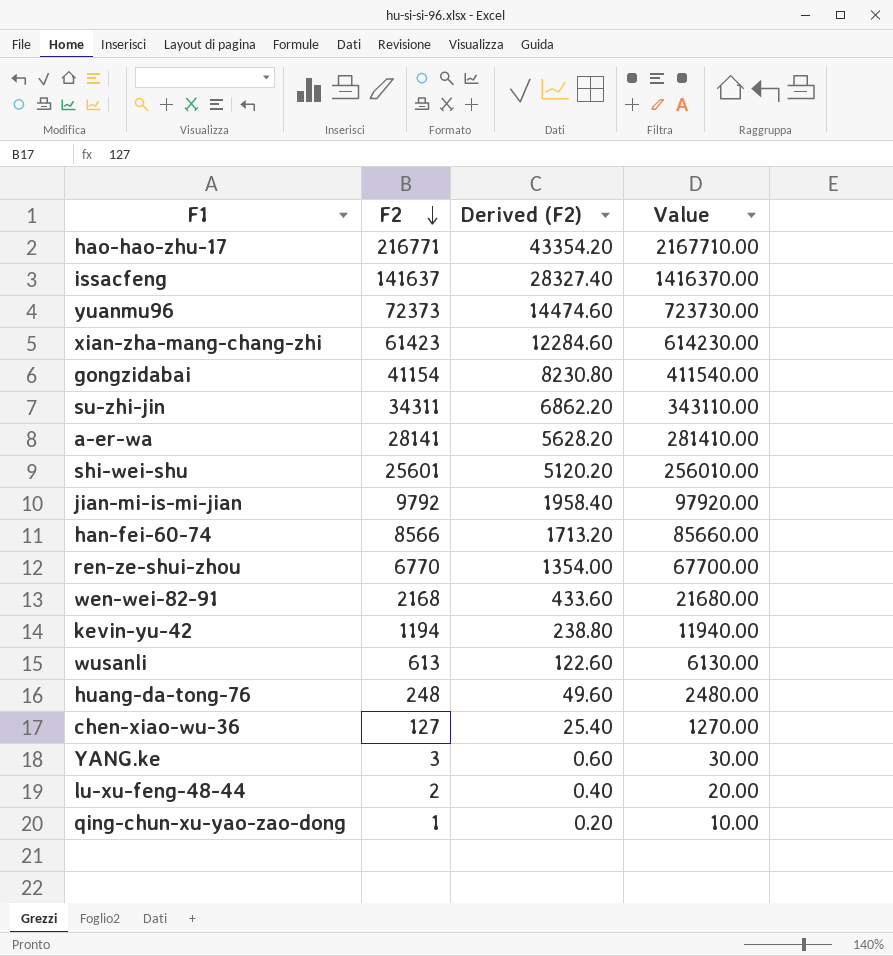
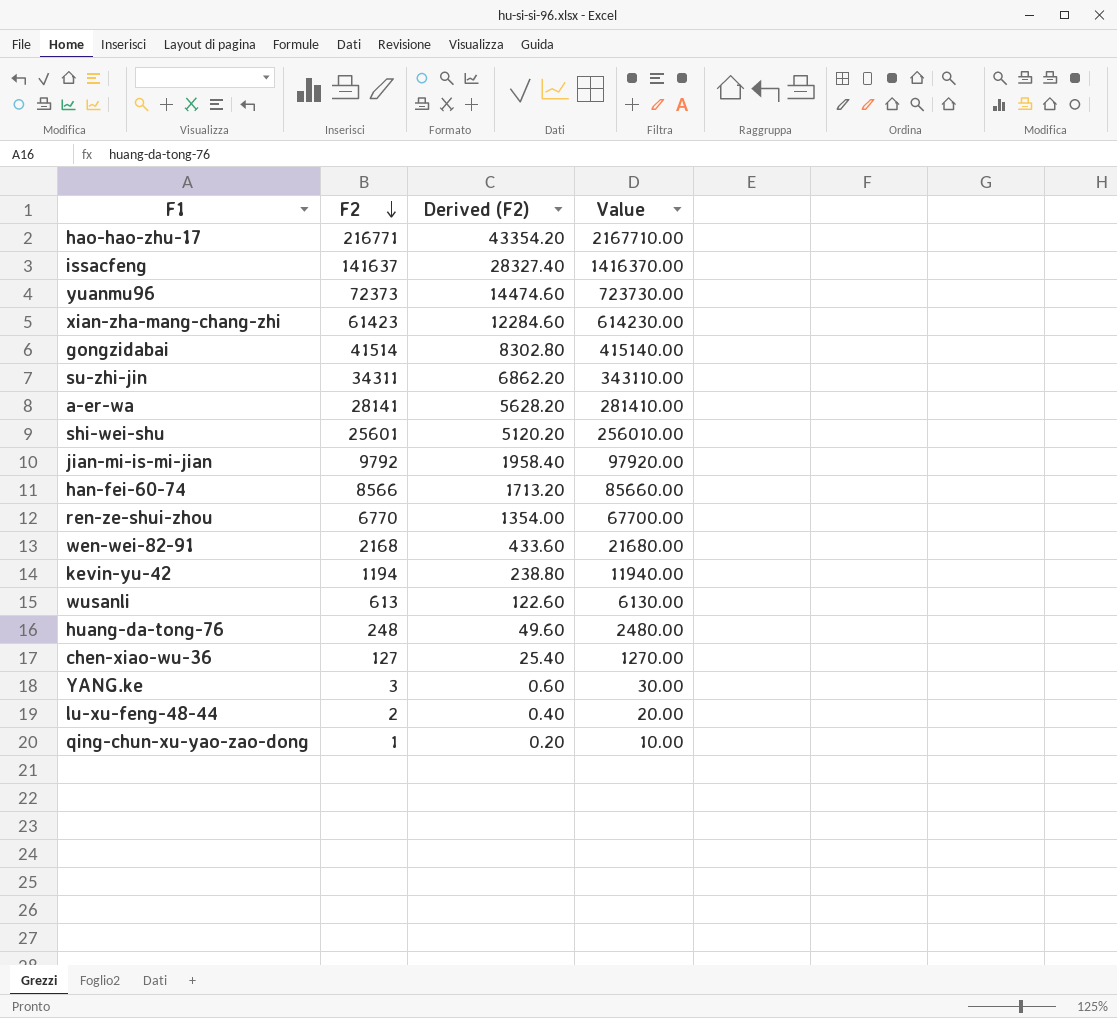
gongzidabai | F2: 41154 -> 41514
gongzidabai | Derived (F2): 8230.80 -> 8302.80
gongzidabai | Value: 411540.00 -> 415140.00

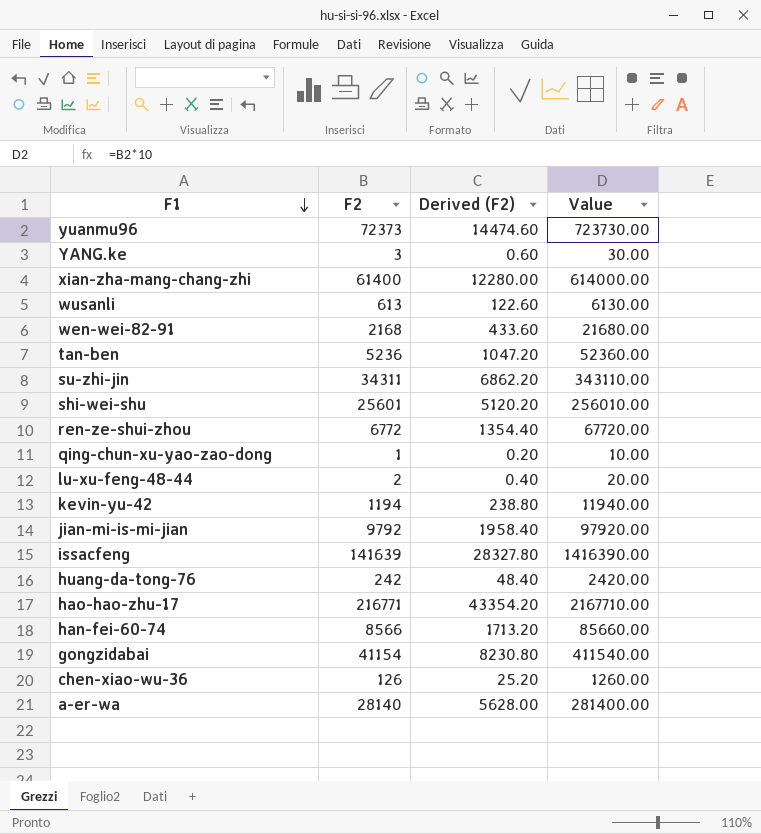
row order: F2 descending -> F1 descending
xian-zha-mang-chang-zhi | F2: 61423 -> 61400
xian-zha-mang-chang-zhi | Derived (F2): 12284.60 -> 12280.00
xian-zha-mang-chang-zhi | Value: 614230.00 -> 614000.00
row tan-ben: none -> 5236 | 1047.20 | 52360.00
ren-ze-shui-zhou | F2: 6770 -> 6772
ren-ze-shui-zhou | Derived (F2): 1354.00 -> 1354.40
ren-ze-shui-zhou | Value: 67700.00 -> 67720.00
issacfeng | F2: 141637 -> 141639
issacfeng | Derived (F2): 28327.40 -> 28327.80
issacfeng | Value: 1416370.00 -> 1416390.00
huang-da-tong-76 | F2: 248 -> 242
huang-da-tong-76 | Derived (F2): 49.60 -> 48.40
huang-da-tong-76 | Value: 2480.00 -> 2420.00
gongzidabai | F2: 41514 -> 41154
gongzidabai | Derived (F2): 8302.80 -> 8230.80
gongzidabai | Value: 415140.00 -> 411540.00
chen-xiao-wu-36 | F2: 127 -> 126
chen-xiao-wu-36 | Derived (F2): 25.40 -> 25.20
chen-xiao-wu-36 | Value: 1270.00 -> 1260.00
a-er-wa | F2: 28141 -> 28140
a-er-wa | Derived (F2): 5628.20 -> 5628.00
a-er-wa | Value: 281410.00 -> 281400.00

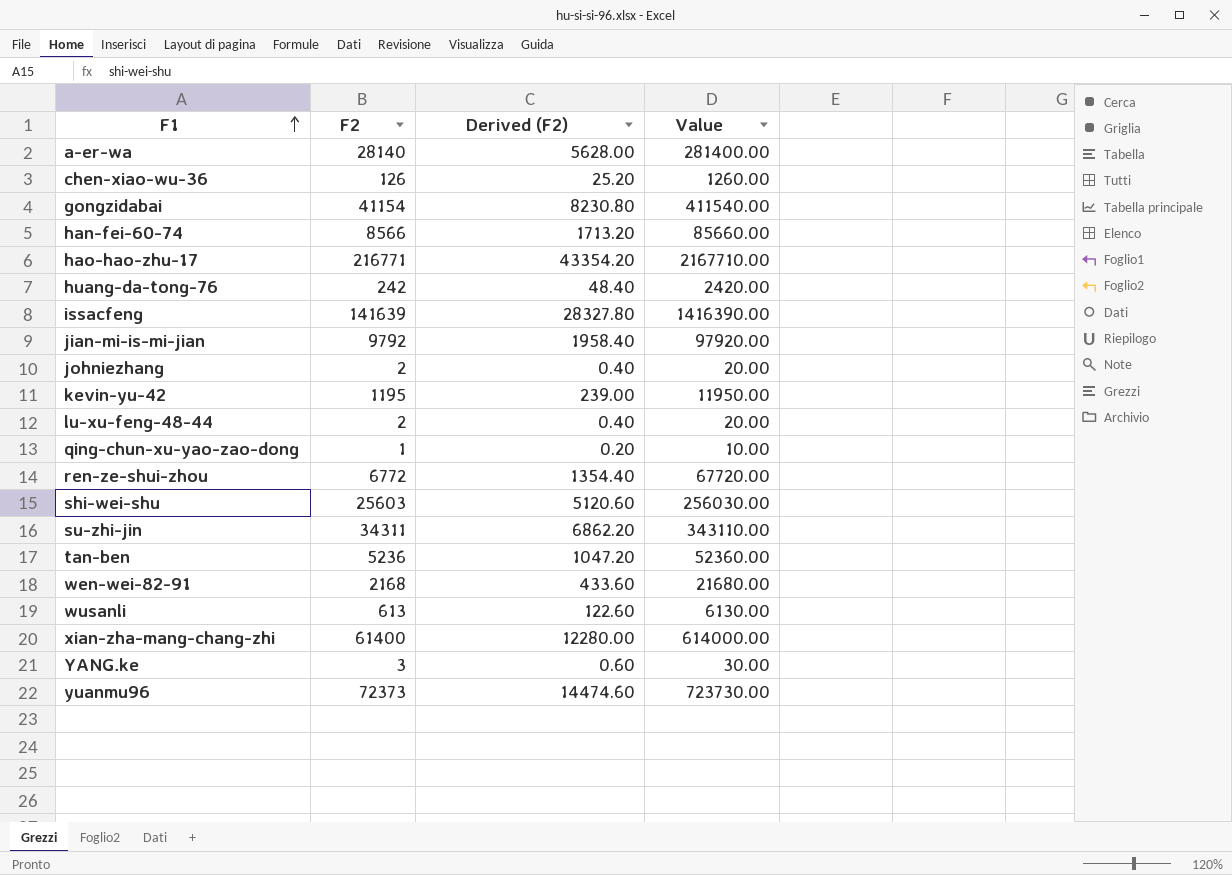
row order: F1 descending -> F1 ascending
row johniezhang: none -> 2 | 0.40 | 20.00
kevin-yu-42 | F2: 1194 -> 1195
kevin-yu-42 | Derived (F2): 238.80 -> 239.00
kevin-yu-42 | Value: 11940.00 -> 11950.00
shi-wei-shu | F2: 25601 -> 25603
shi-wei-shu | Derived (F2): 5120.20 -> 5120.60
shi-wei-shu | Value: 256010.00 -> 256030.00

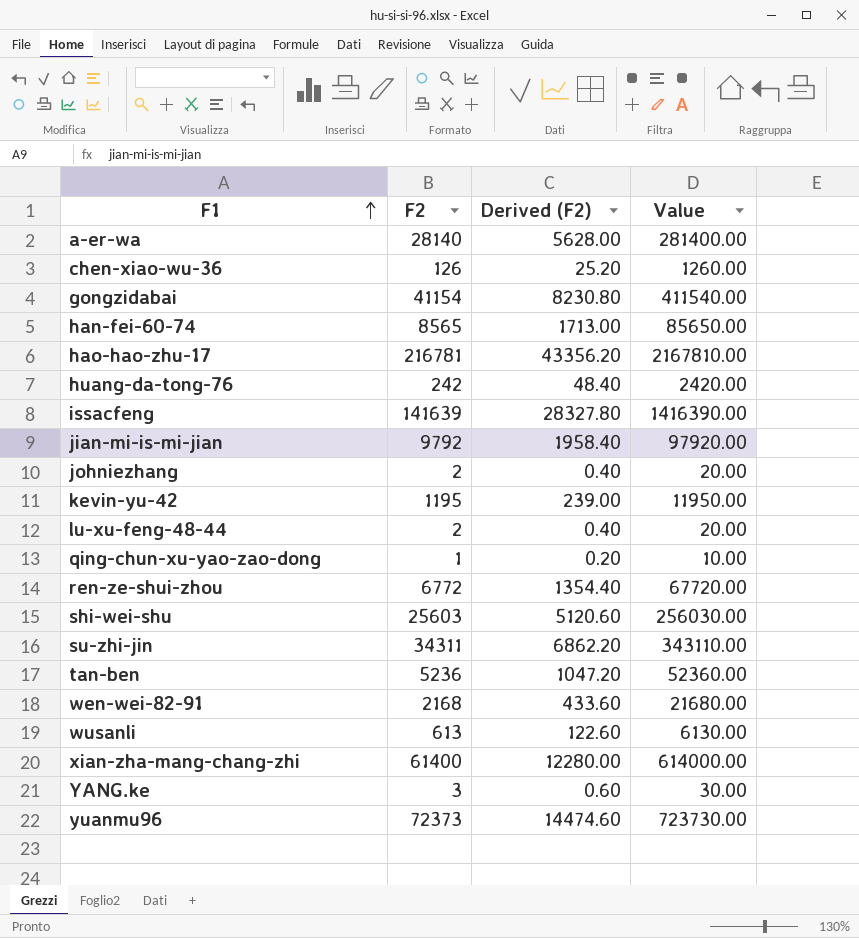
han-fei-60-74 | F2: 8566 -> 8565
han-fei-60-74 | Derived (F2): 1713.20 -> 1713.00
han-fei-60-74 | Value: 85660.00 -> 85650.00
hao-hao-zhu-17 | F2: 216771 -> 216781
hao-hao-zhu-17 | Derived (F2): 43354.20 -> 43356.20
hao-hao-zhu-17 | Value: 2167710.00 -> 2167810.00

